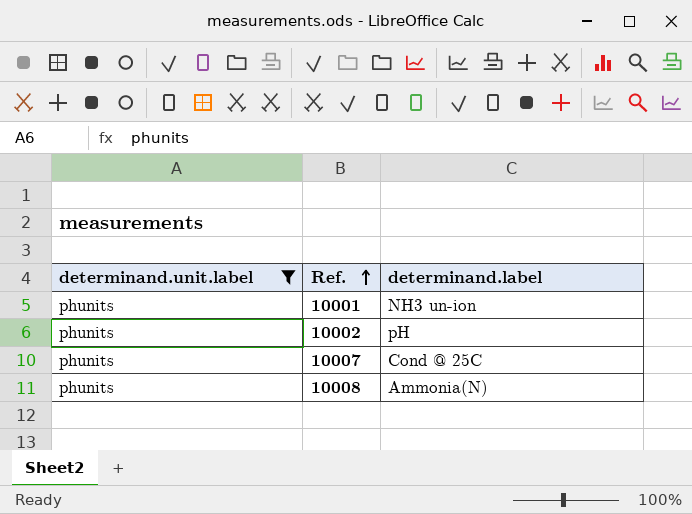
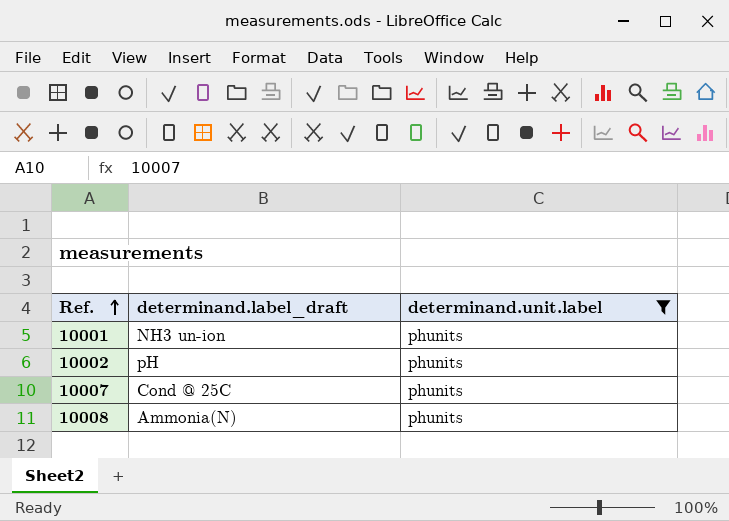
column name: determinand.label -> determinand.label_draft
column determinand.unit.label | position: 1 -> 3

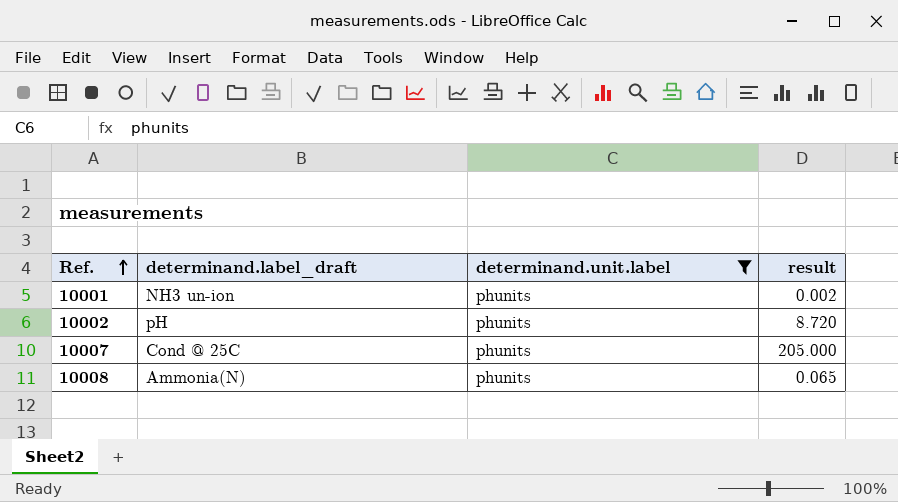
column result | position: none -> 4

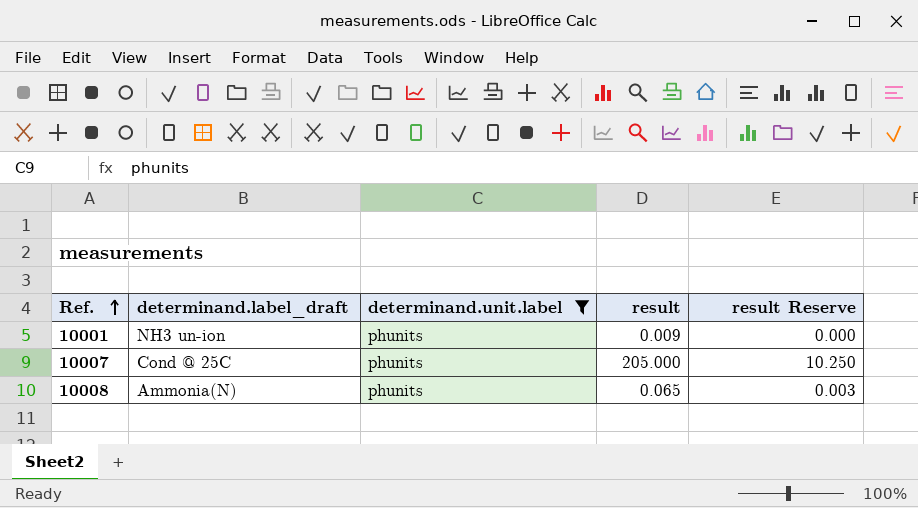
column result Reserve | formula: none -> [result] * 0.05
row 10002: pH | phunits | 8.720 -> none
10001 | result: 0.002 -> 0.009

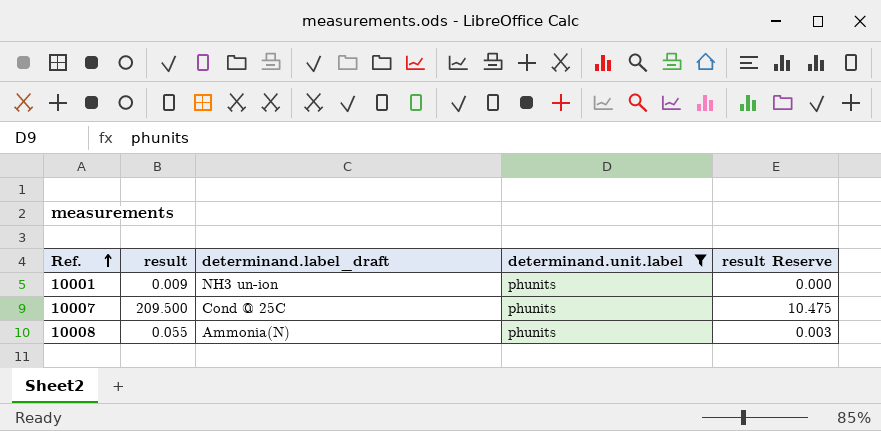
column result | position: 4 -> 2
10007 | result: 205.000 -> 209.500
10007 | result Reserve: 10.250 -> 10.475
10008 | result: 0.065 -> 0.055

